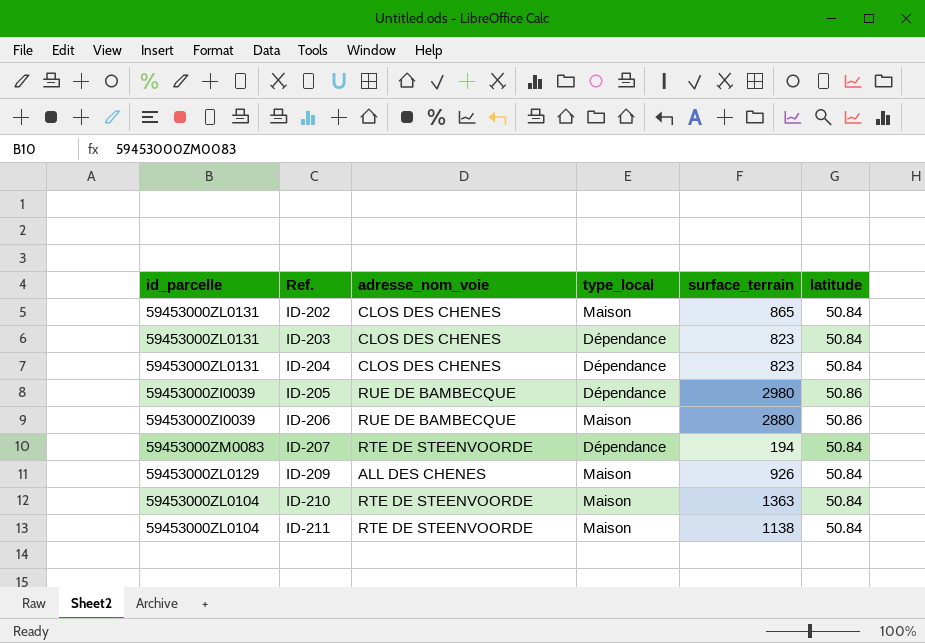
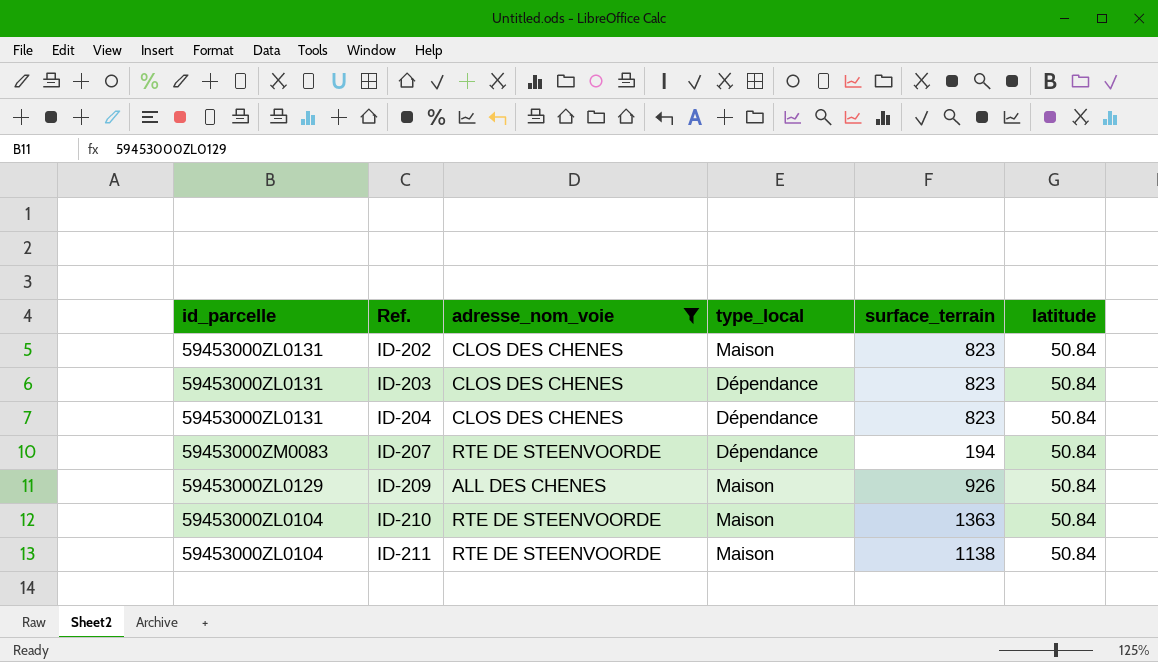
filter: none -> adresse_nom_voie != RUE DE BAMBECQUE
ID-202 | surface_terrain: 865 -> 823

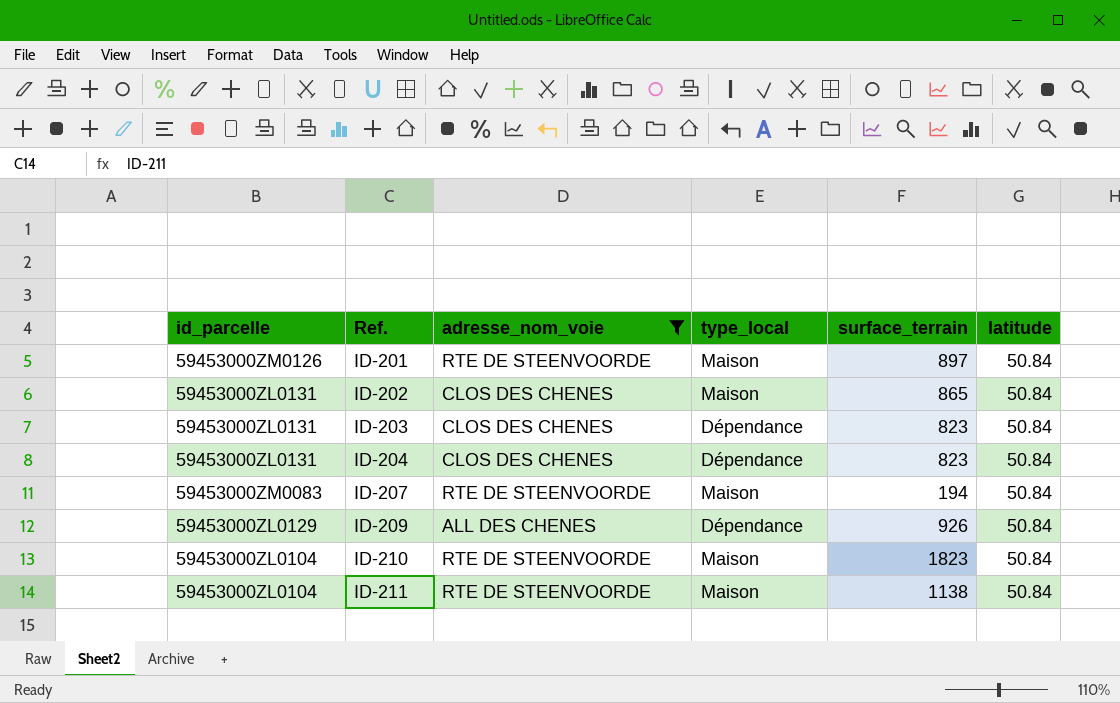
row ID-201: none -> 59453000ZM0126 | RTE DE STEENVOORDE | Maison | 897 | 50.84
ID-202 | surface_terrain: 823 -> 865
ID-207 | type_local: Dépendance -> Maison
ID-209 | type_local: Maison -> Dépendance
ID-210 | surface_terrain: 1363 -> 1823

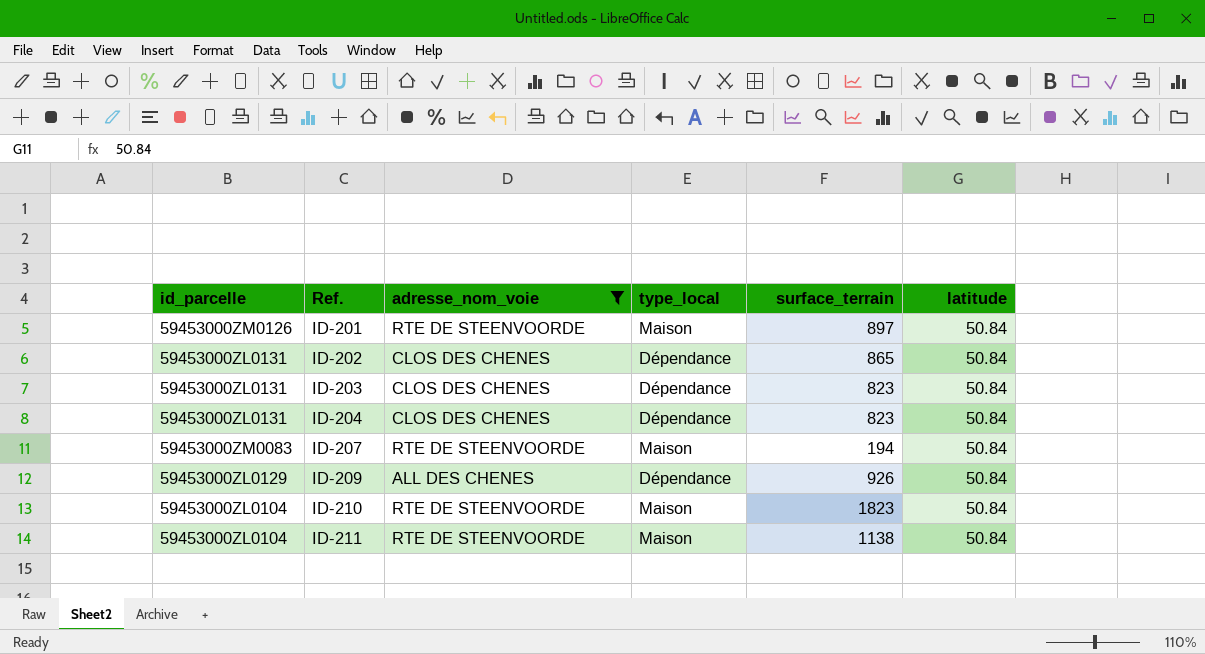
ID-202 | type_local: Maison -> Dépendance

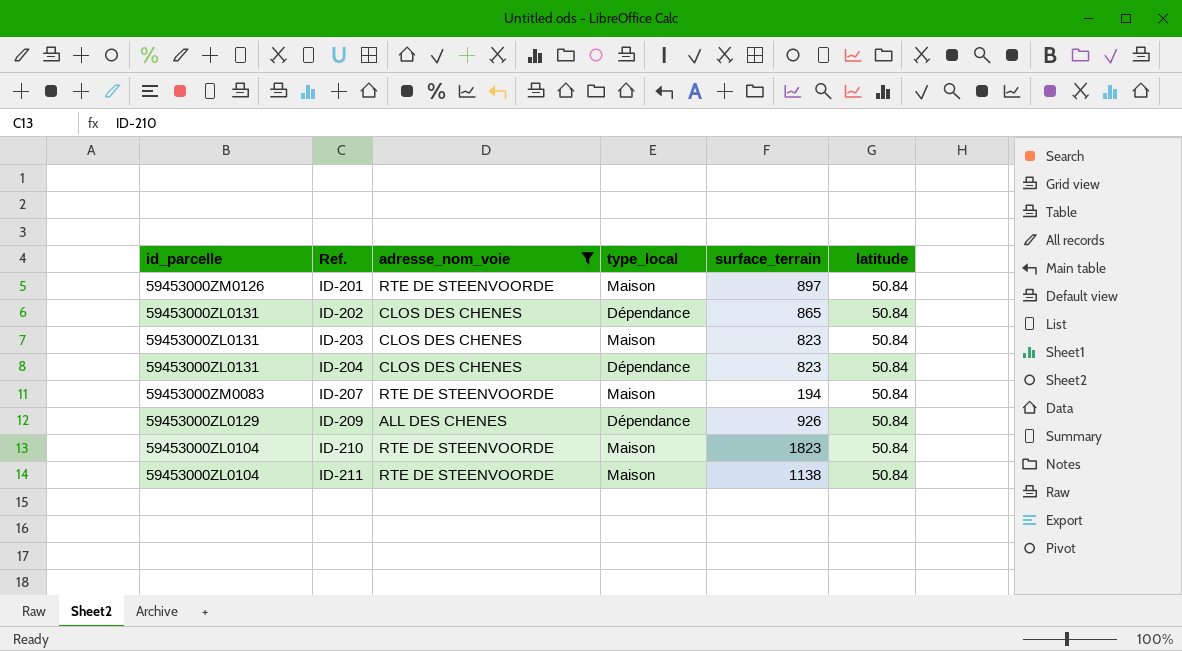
ID-203 | type_local: Dépendance -> Maison

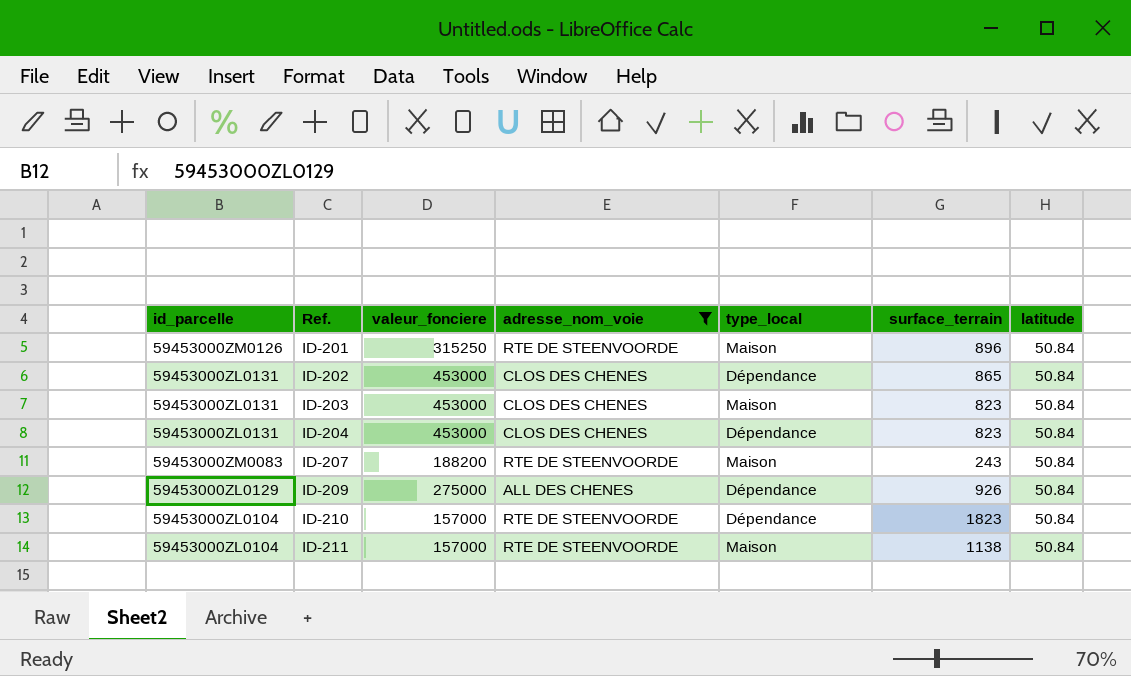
column valeur_fonciere | position: none -> 3
ID-201 | surface_terrain: 897 -> 896
ID-207 | surface_terrain: 194 -> 243
ID-210 | type_local: Maison -> Dépendance

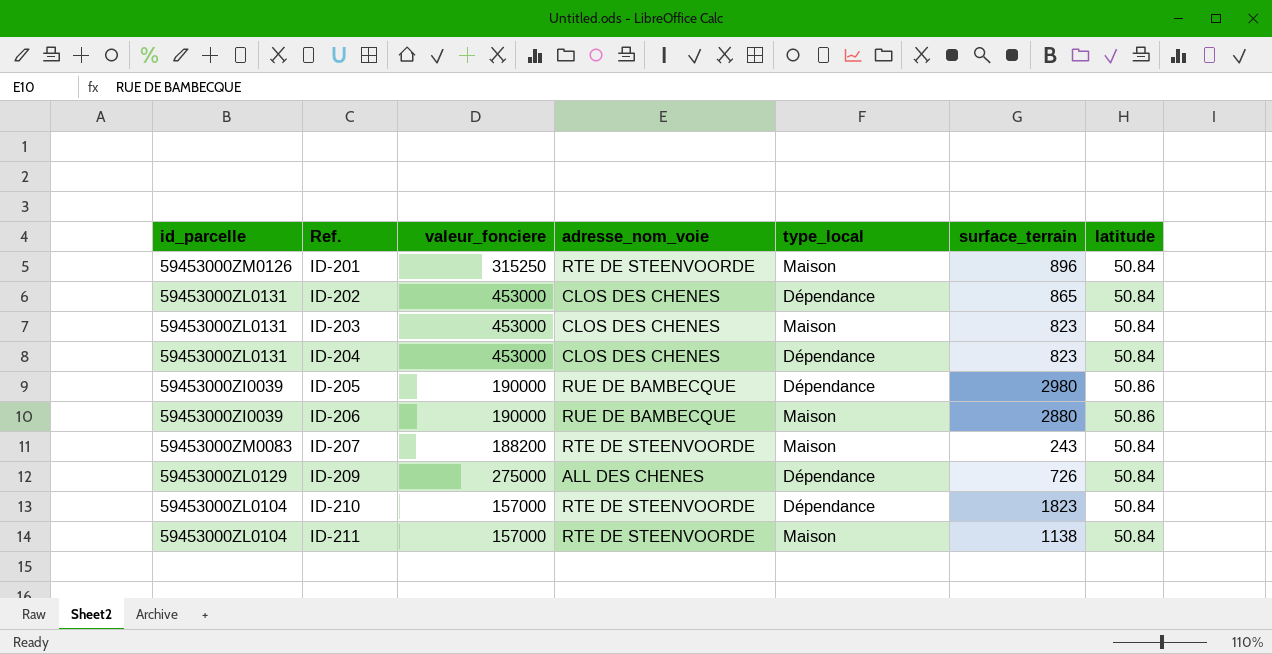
filter: adresse_nom_voie != RUE DE BAMBECQUE -> none
ID-209 | surface_terrain: 926 -> 726

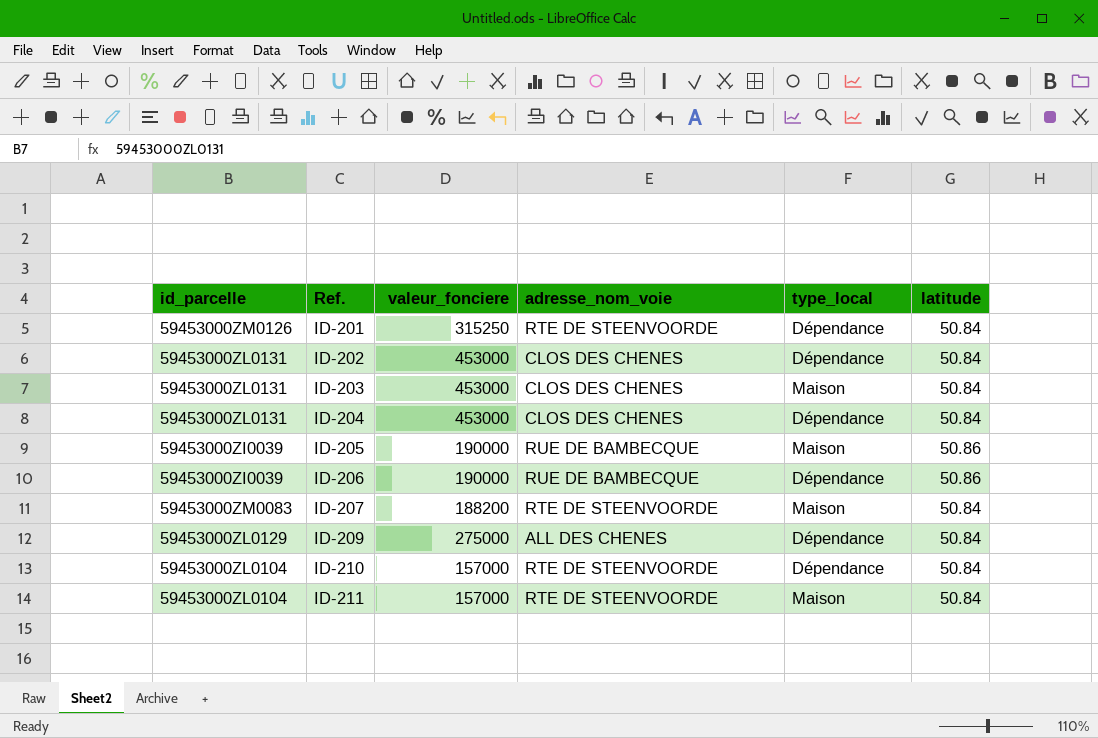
column surface_terrain | position: 6 -> none
ID-201 | type_local: Maison -> Dépendance
ID-205 | type_local: Dépendance -> Maison
ID-206 | type_local: Maison -> Dépendance

